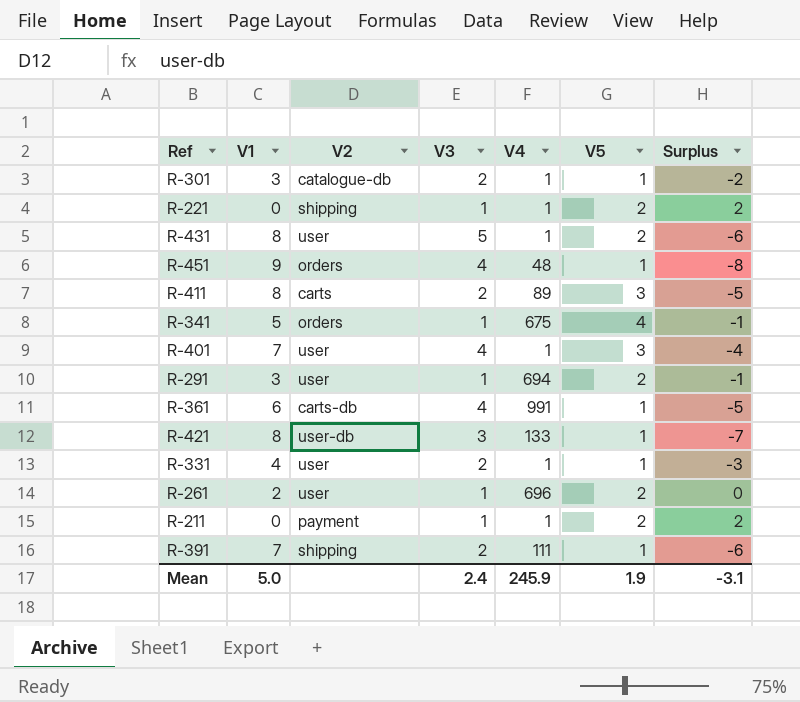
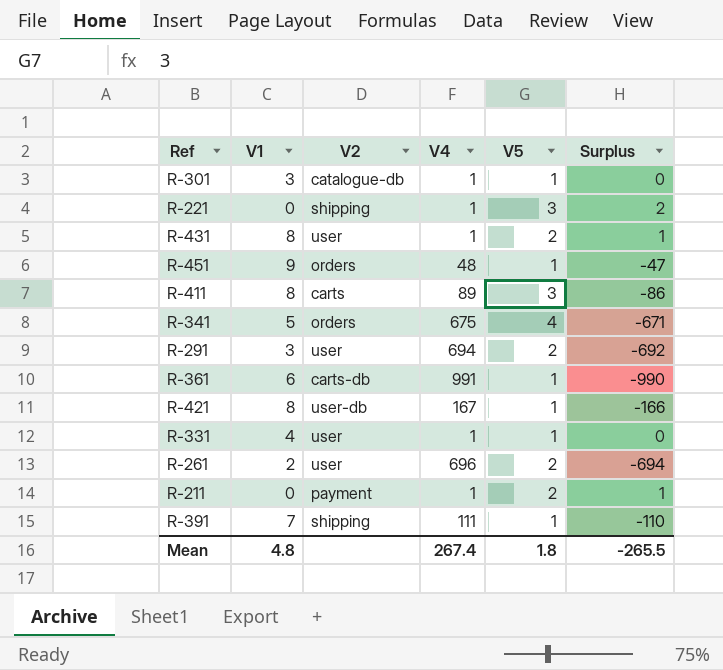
column V3 | position: 4 -> none
column Surplus | formula: [V5] - [V1] -> [V5] - [V4]
row R-401: 7 | user | 4 | 1 | 3 | -4 -> none
R-221 | V5: 2 -> 3
R-421 | V4: 133 -> 167
Mean | V1: 5.0 -> 4.8
Mean | V4: 245.9 -> 267.4
Mean | V5: 1.9 -> 1.8
Mean | Surplus: -3.1 -> -265.5

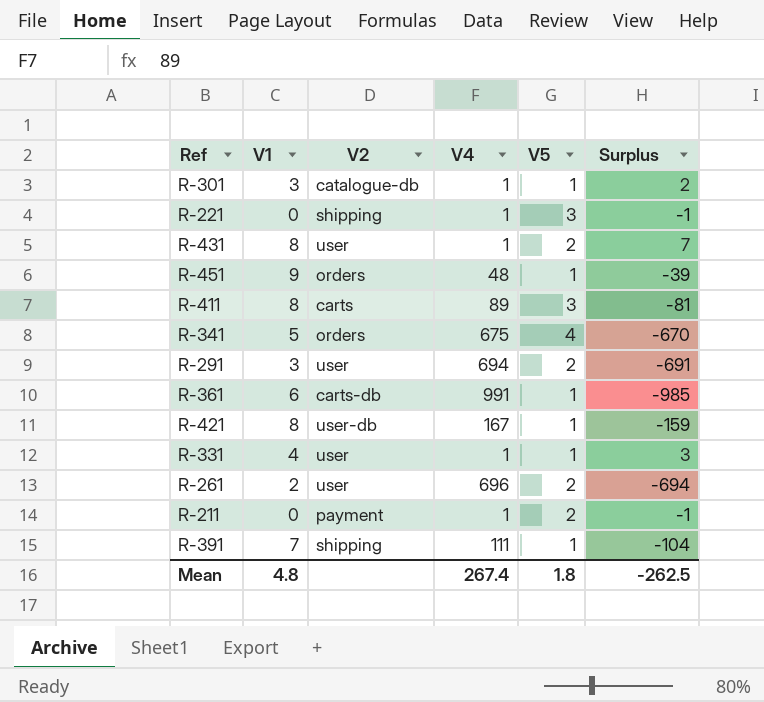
column Surplus | formula: [V5] - [V4] -> [V1] - [V4]
Mean | Surplus: -265.5 -> -262.5

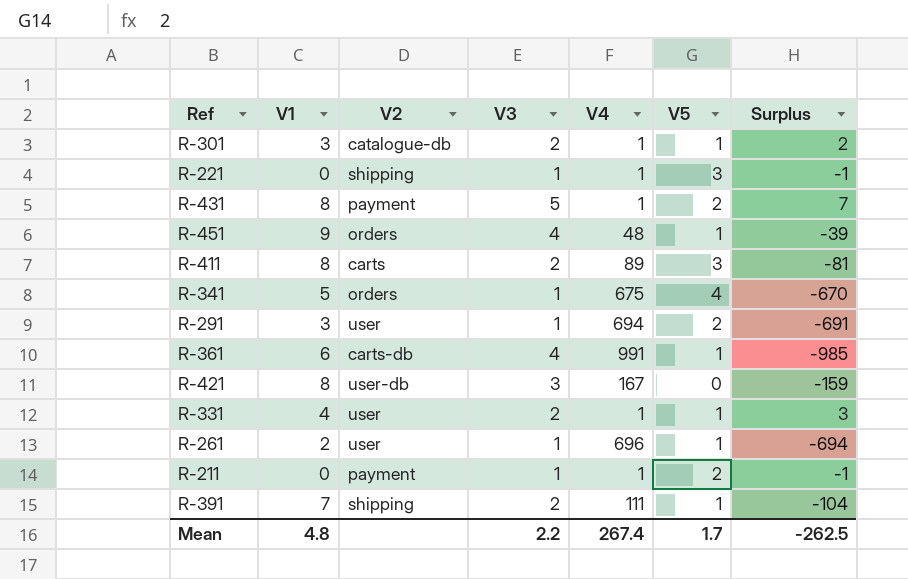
column V3 | position: none -> 4
R-431 | V2: user -> payment
R-421 | V5: 1 -> 0
R-261 | V5: 2 -> 1
Mean | V5: 1.8 -> 1.7

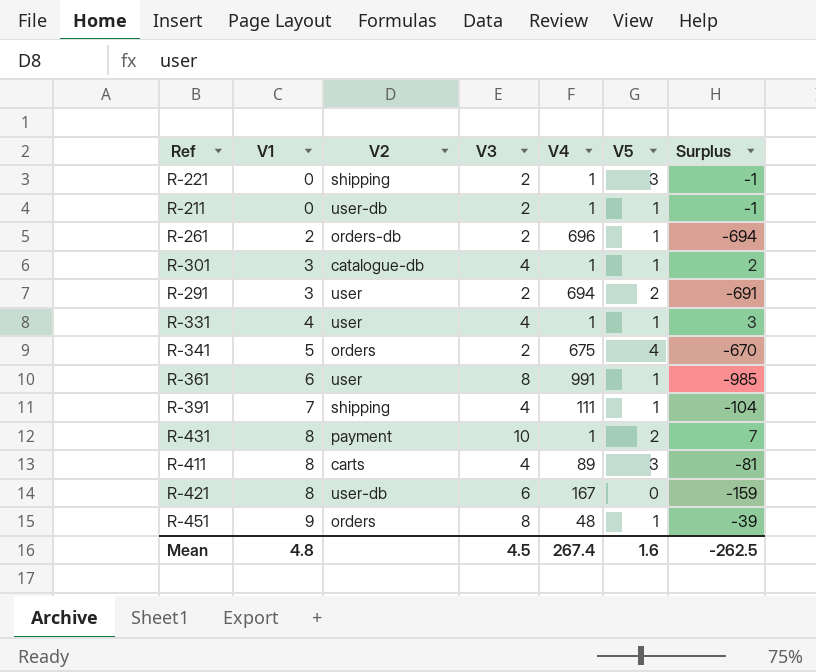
row order: none -> V1 ascending
R-221 | V3: 1 -> 2
R-211 | V2: payment -> user-db
R-211 | V3: 1 -> 2
R-211 | V5: 2 -> 1
R-261 | V2: user -> orders-db
R-261 | V3: 1 -> 2
R-301 | V3: 2 -> 4
R-291 | V3: 1 -> 2
R-331 | V3: 2 -> 4
R-341 | V3: 1 -> 2
R-361 | V2: carts-db -> user
R-361 | V3: 4 -> 8
R-391 | V3: 2 -> 4
R-431 | V3: 5 -> 10
R-411 | V3: 2 -> 4
R-421 | V3: 3 -> 6
R-451 | V3: 4 -> 8
Mean | V3: 2.2 -> 4.5
Mean | V5: 1.7 -> 1.6

